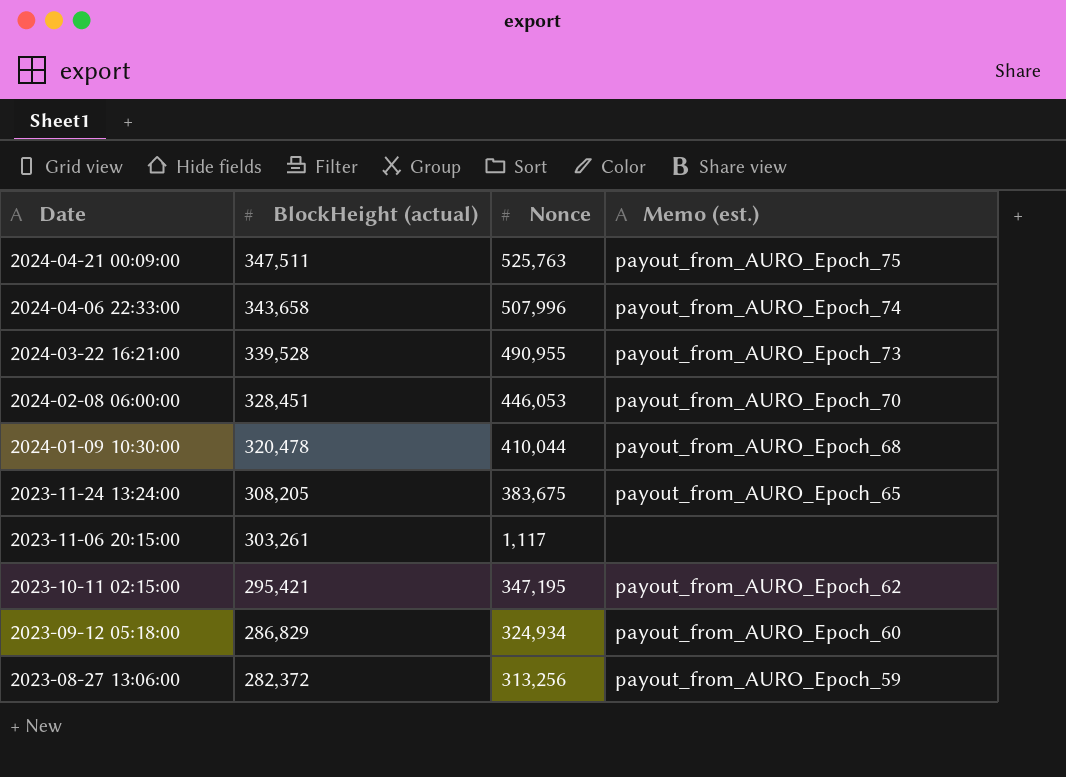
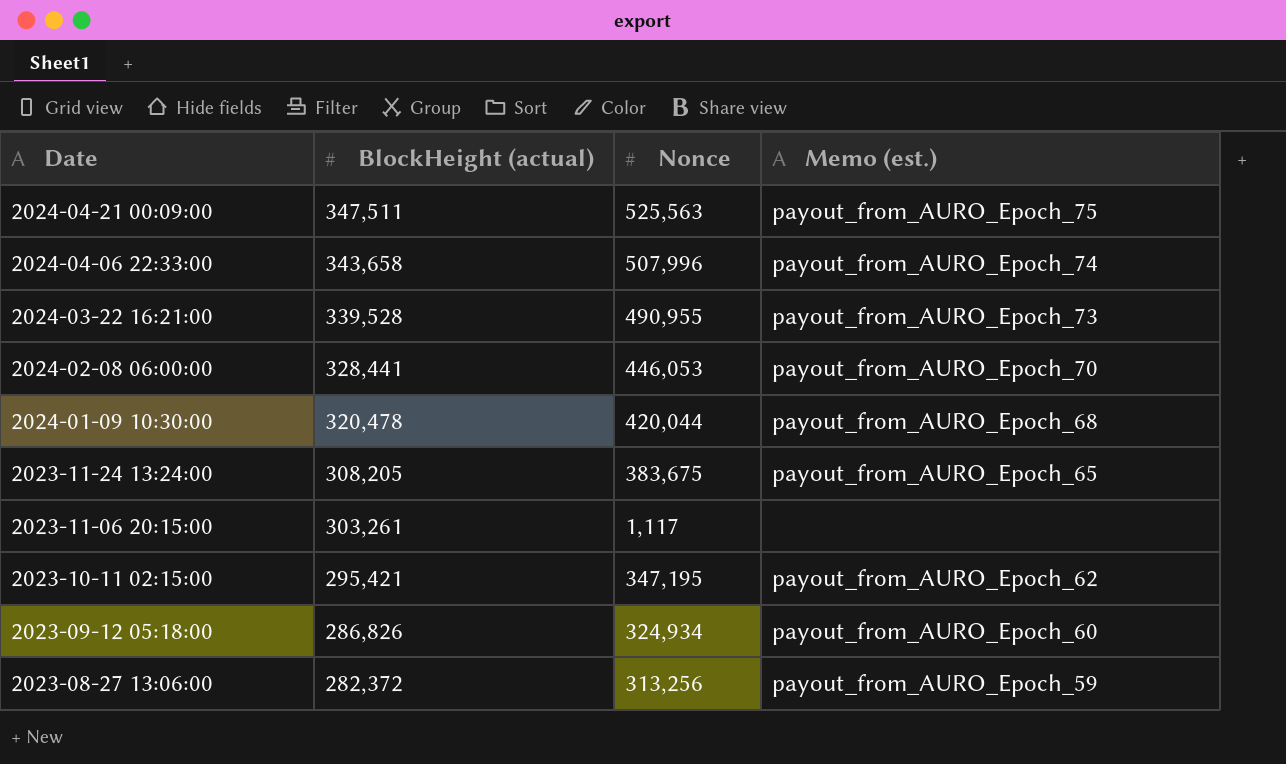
2024-04-21 00:09:00 | Nonce: 525,763 -> 525,563
2024-02-08 06:00:00 | BlockHeight (actual): 328,451 -> 328,441
2024-01-09 10:30:00 | Nonce: 410,044 -> 420,044
2023-09-12 05:18:00 | BlockHeight (actual): 286,829 -> 286,826

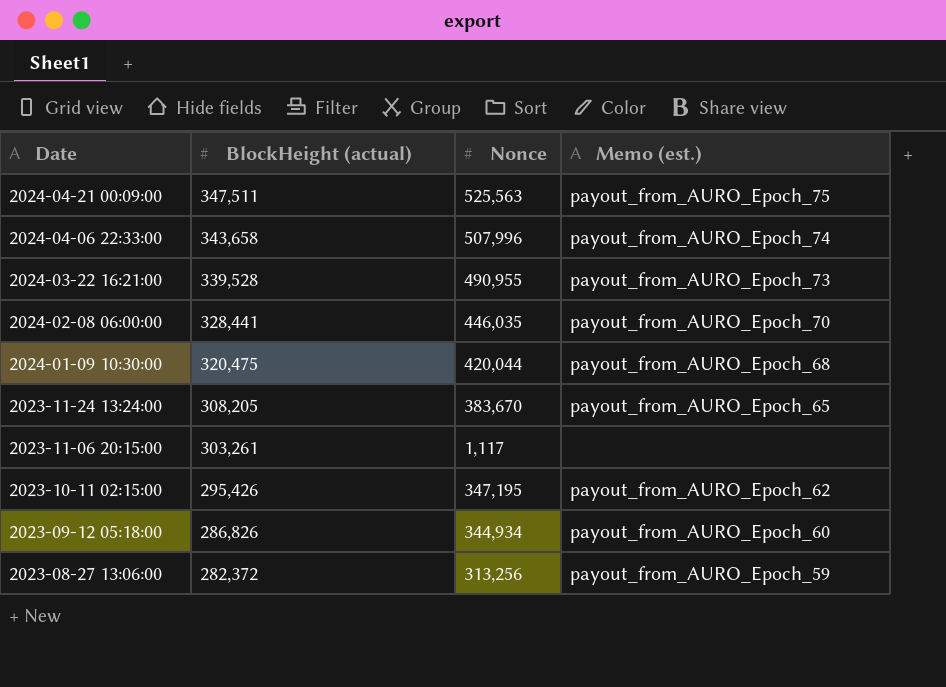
2024-02-08 06:00:00 | Nonce: 446,053 -> 446,035
2024-01-09 10:30:00 | BlockHeight (actual): 320,478 -> 320,475
2023-11-24 13:24:00 | Nonce: 383,675 -> 383,670
2023-10-11 02:15:00 | BlockHeight (actual): 295,421 -> 295,426
2023-09-12 05:18:00 | Nonce: 324,934 -> 344,934

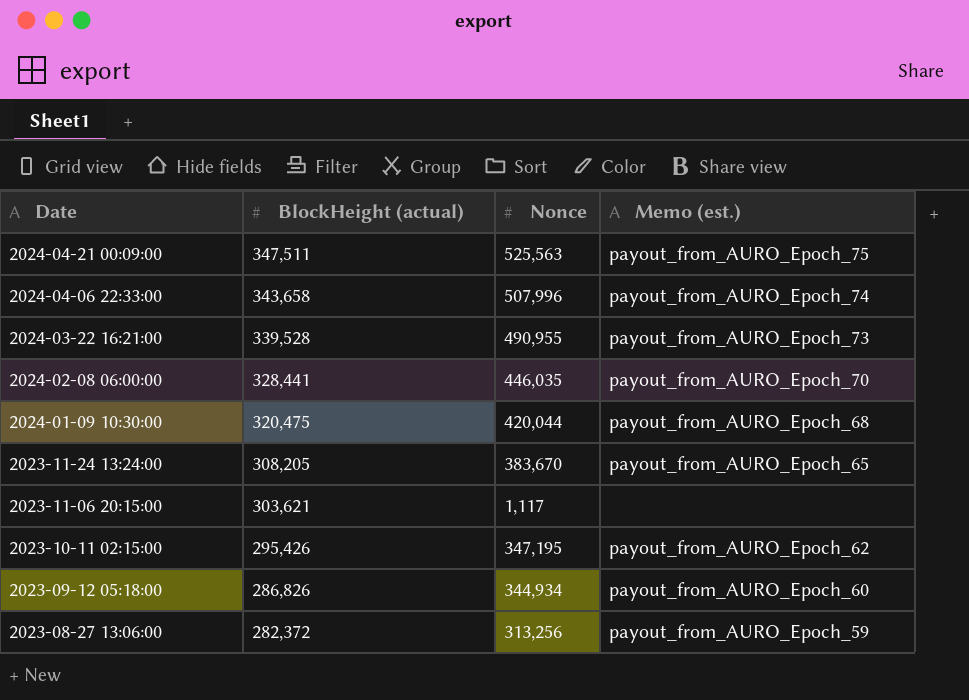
2023-11-06 20:15:00 | BlockHeight (actual): 303,261 -> 303,621

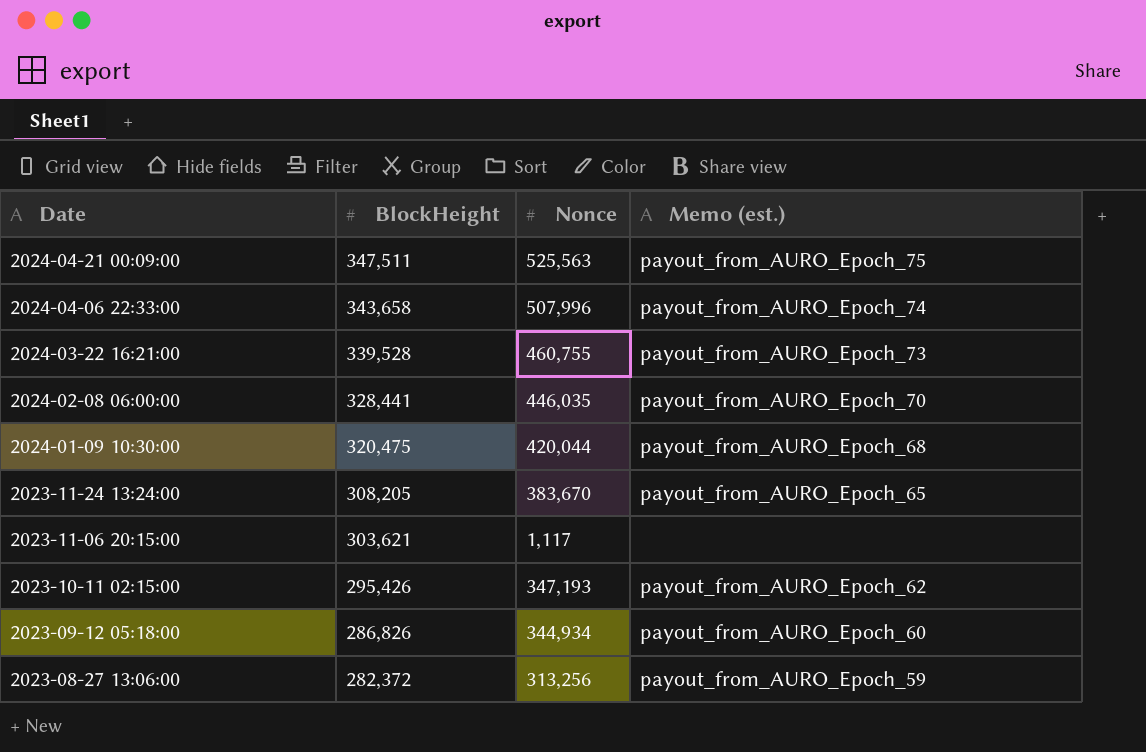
column name: BlockHeight (actual) -> BlockHeight
2024-03-22 16:21:00 | Nonce: 490,955 -> 460,755
2023-10-11 02:15:00 | Nonce: 347,195 -> 347,193

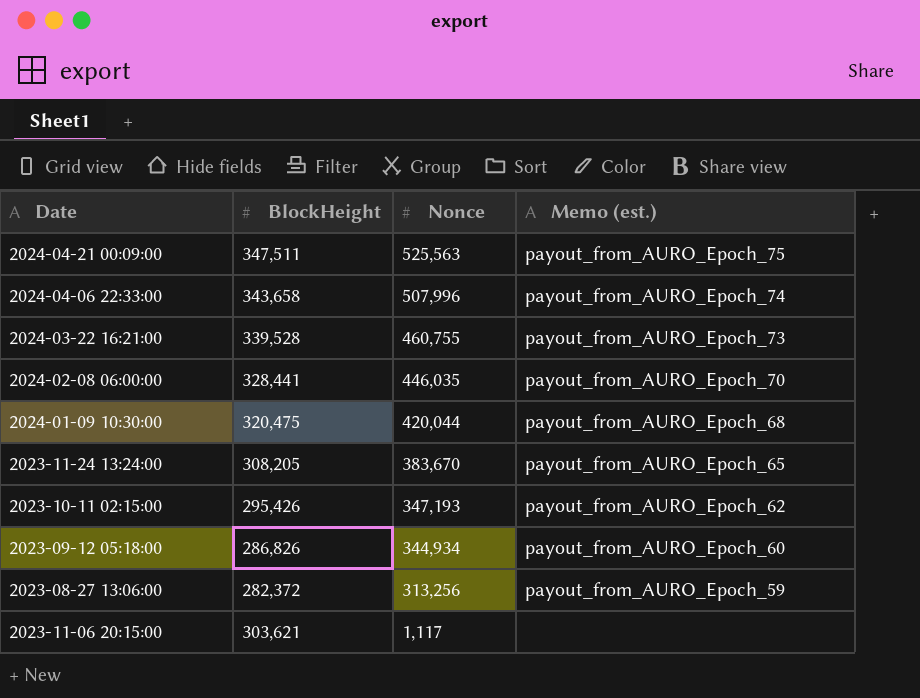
row order: Date descending -> Nonce descending

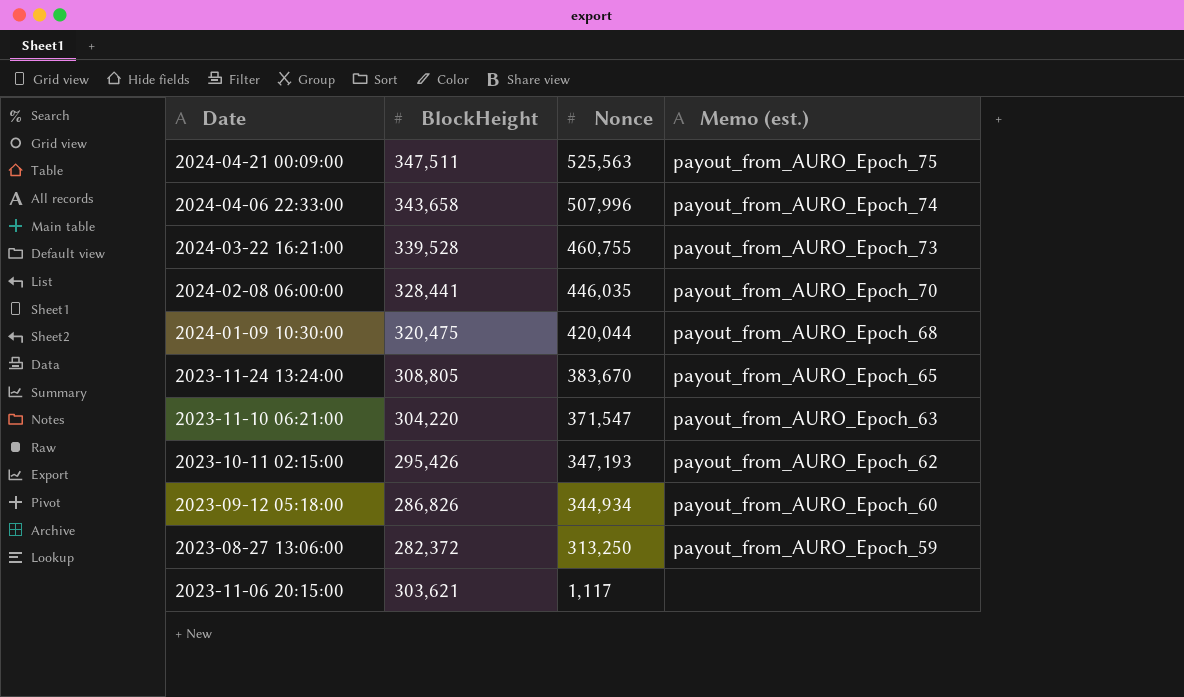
2023-11-24 13:24:00 | BlockHeight: 308,205 -> 308,805
row 2023-11-10 06:21:00: none -> 304,220 | 371,547 | payout_from_AURO_Epoch_63
2023-08-27 13:06:00 | Nonce: 313,256 -> 313,250

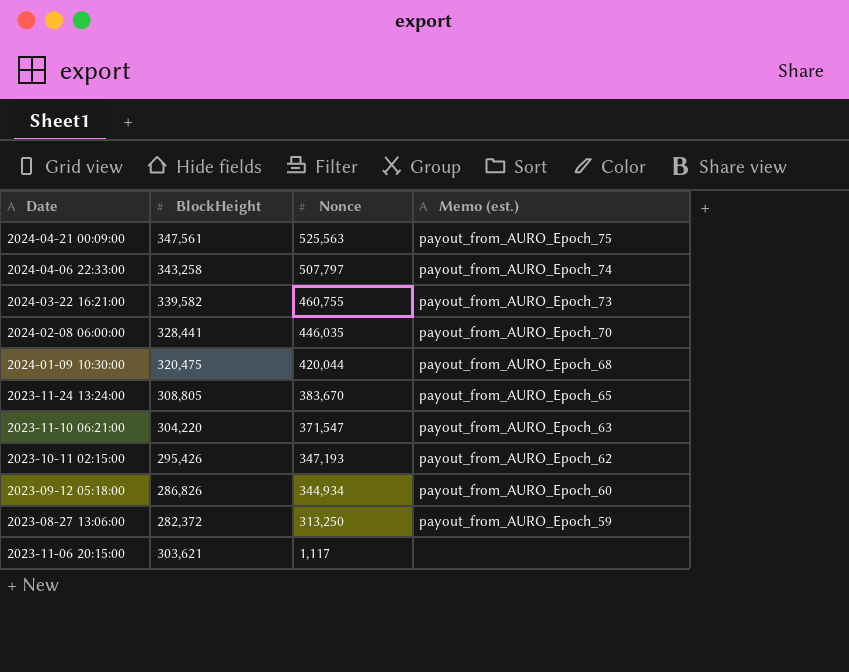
2024-04-21 00:09:00 | BlockHeight: 347,511 -> 347,561
2024-04-06 22:33:00 | BlockHeight: 343,658 -> 343,258
2024-04-06 22:33:00 | Nonce: 507,996 -> 507,797
2024-03-22 16:21:00 | BlockHeight: 339,528 -> 339,582

